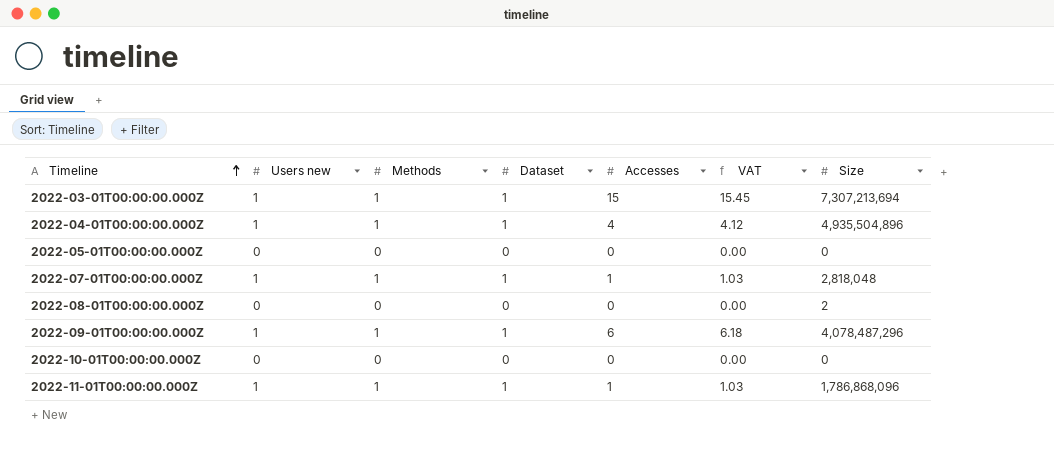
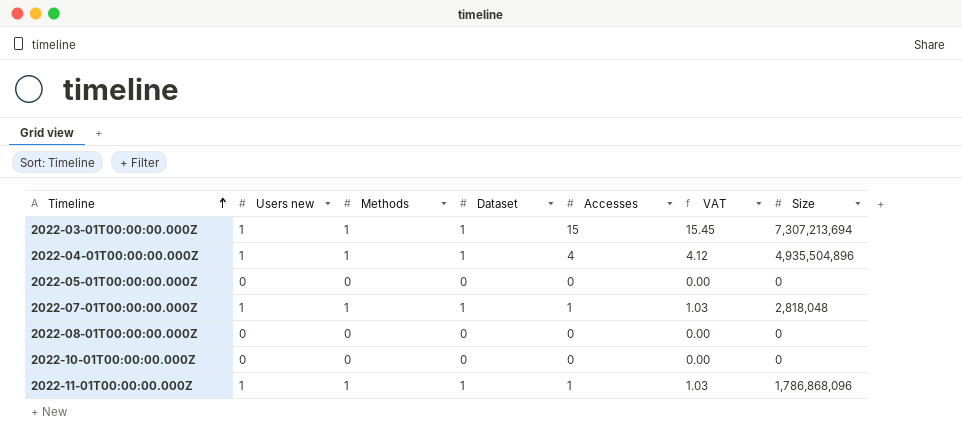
row 2022-09-01T00:00:00.000Z: 1 | 1 | 1 | 6 | 6.18 | 4,078,487,296 -> none
2022-08-01T00:00:00.000Z | Size: 2 -> 0

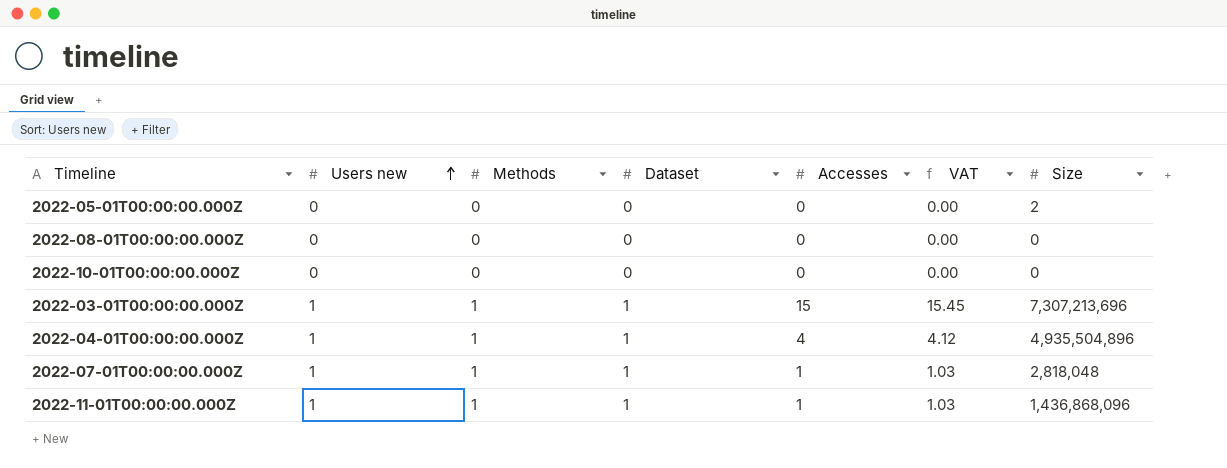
row order: Timeline ascending -> Users new ascending
2022-05-01T00:00:00.000Z | Size: 0 -> 2
2022-03-01T00:00:00.000Z | Size: 7,307,213,694 -> 7,307,213,696
2022-11-01T00:00:00.000Z | Size: 1,786,868,096 -> 1,436,868,096

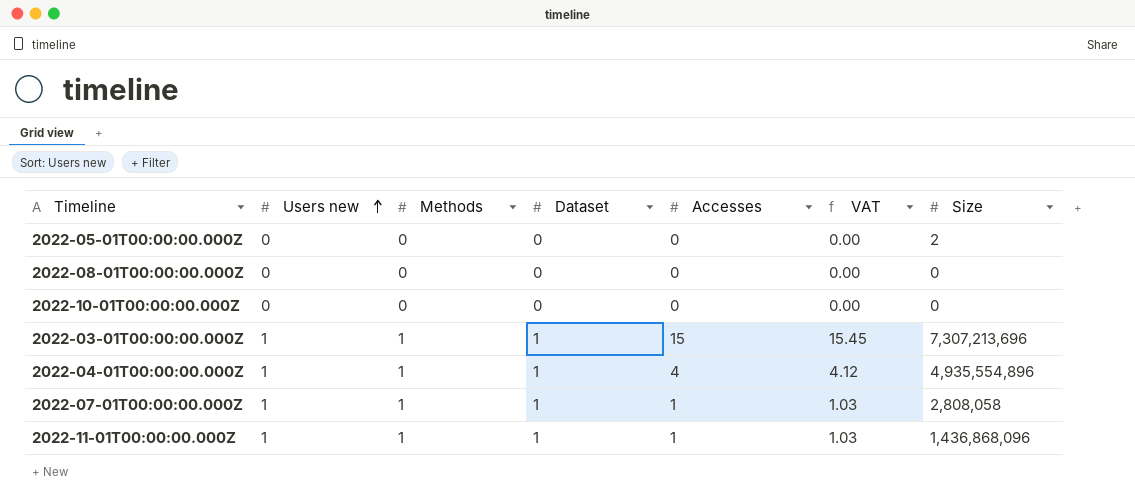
2022-04-01T00:00:00.000Z | Size: 4,935,504,896 -> 4,935,554,896
2022-07-01T00:00:00.000Z | Size: 2,818,048 -> 2,808,058

